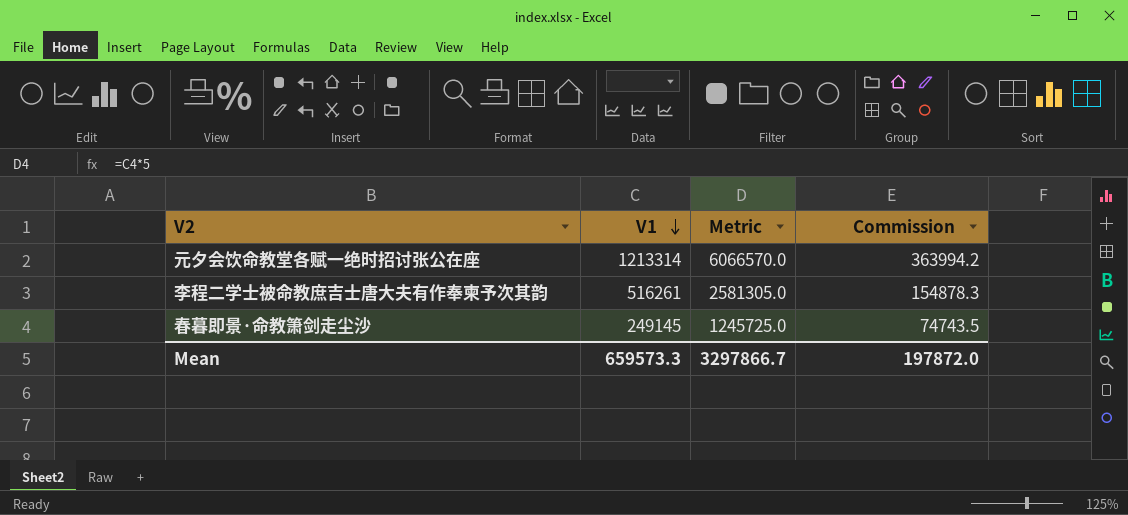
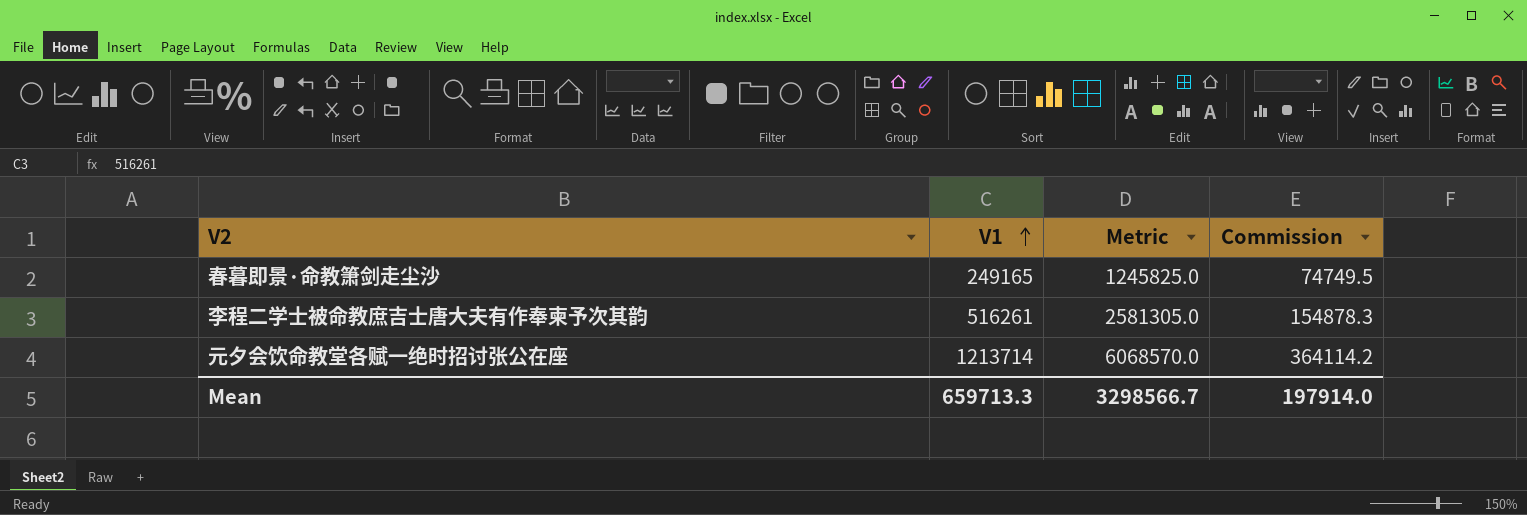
row order: V1 descending -> V1 ascending
春暮即景·命教箫剑走尘沙 | V1: 249145 -> 249165
春暮即景·命教箫剑走尘沙 | Metric: 1245725.0 -> 1245825.0
春暮即景·命教箫剑走尘沙 | Commission: 74743.5 -> 74749.5
元夕会饮命教堂各赋一绝时招讨张公在座 | V1: 1213314 -> 1213714
元夕会饮命教堂各赋一绝时招讨张公在座 | Metric: 6066570.0 -> 6068570.0
元夕会饮命教堂各赋一绝时招讨张公在座 | Commission: 363994.2 -> 364114.2
Mean | V1: 659573.3 -> 659713.3
Mean | Metric: 3297866.7 -> 3298566.7
Mean | Commission: 197872.0 -> 197914.0

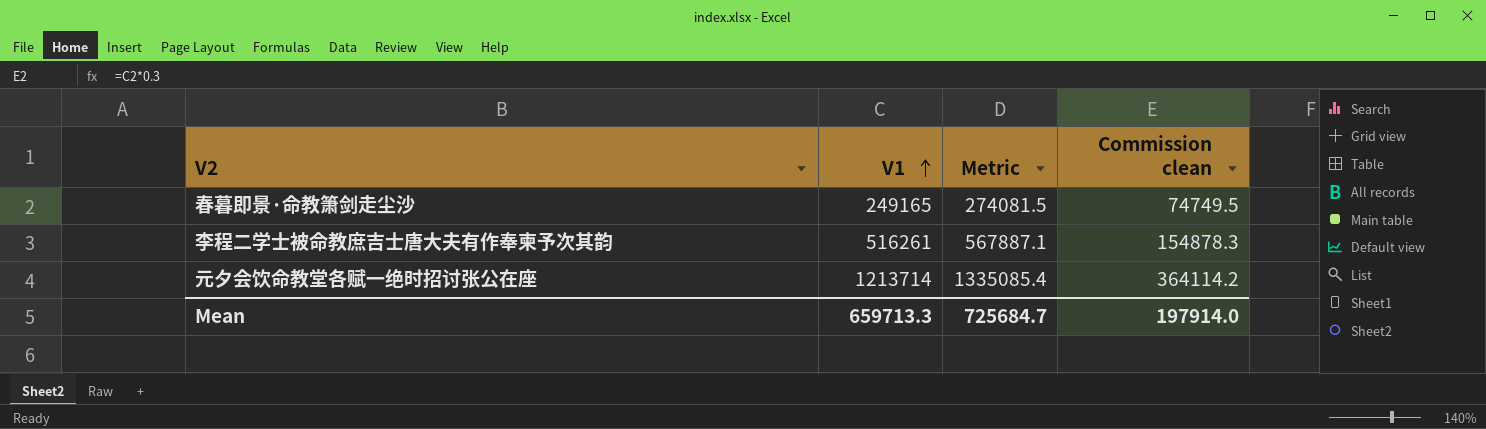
column Metric | formula: [V1] * 5 -> [V1] * 1.1
column name: Commission -> Commission clean
Mean | Metric: 3298566.7 -> 725684.7

